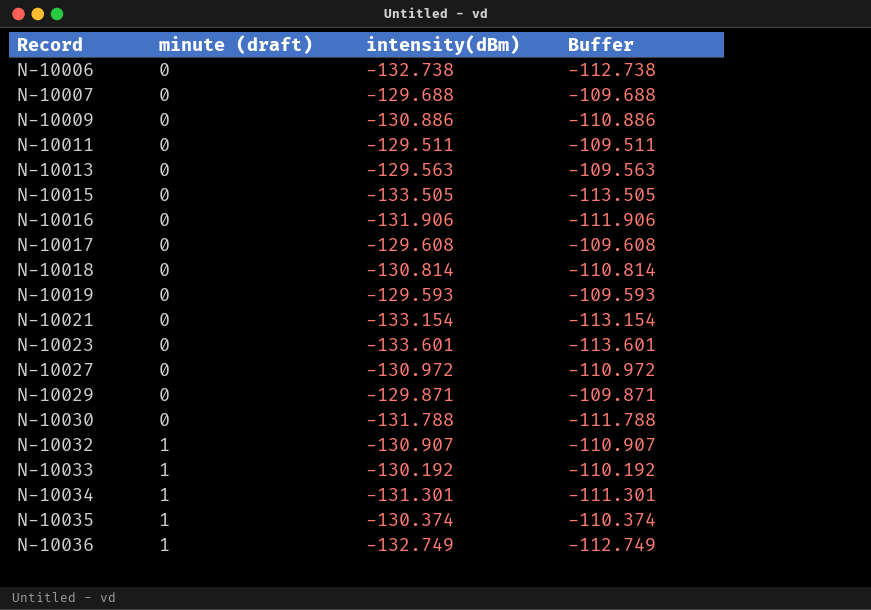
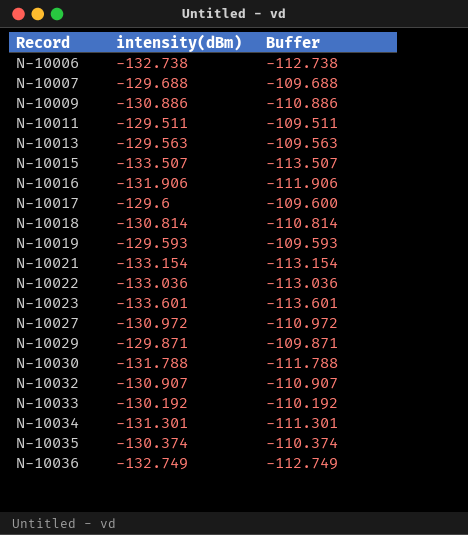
column minute (draft) | position: 2 -> none
N-10015 | intensity(dBm): -133.505 -> -133.507
N-10015 | Buffer: -113.505 -> -113.507
N-10017 | intensity(dBm): -129.608 -> -129.6
N-10017 | Buffer: -109.608 -> -109.600
row N-10022: none -> -133.036 | -113.036

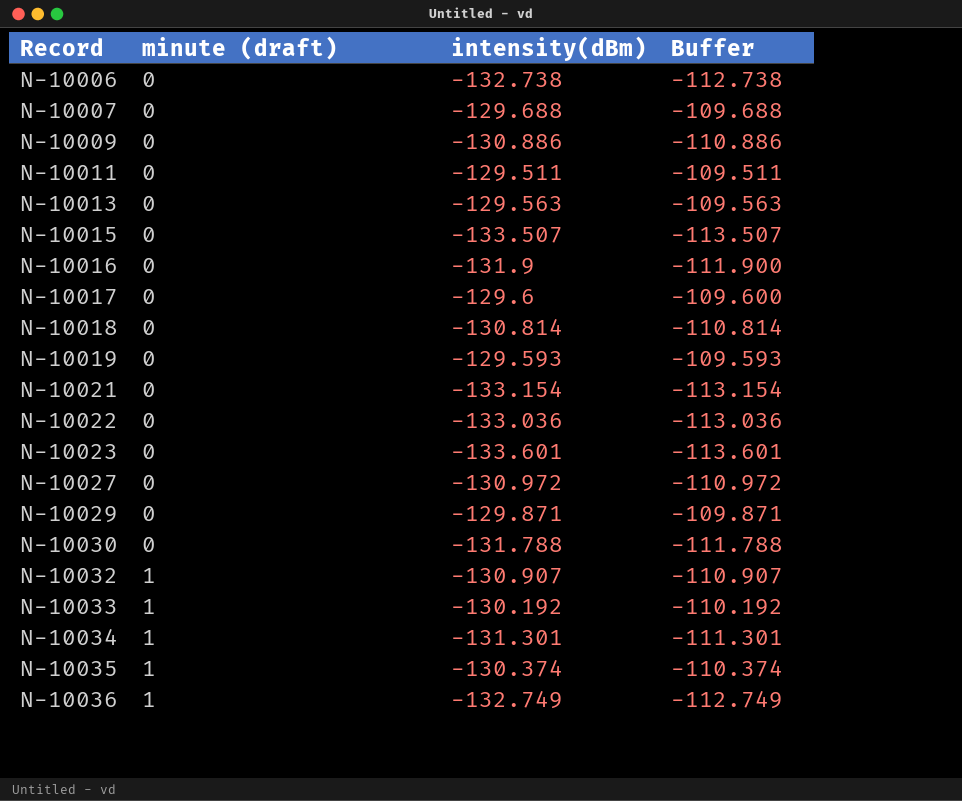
column minute (draft) | position: none -> 2
N-10016 | intensity(dBm): -131.906 -> -131.9
N-10016 | Buffer: -111.906 -> -111.900

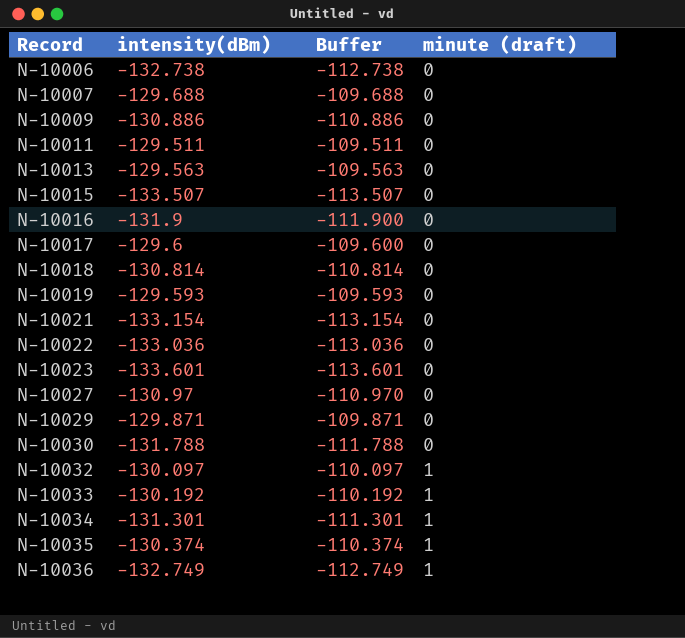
column minute (draft) | position: 2 -> 4
N-10027 | intensity(dBm): -130.972 -> -130.97
N-10027 | Buffer: -110.972 -> -110.970
N-10032 | intensity(dBm): -130.907 -> -130.097
N-10032 | Buffer: -110.907 -> -110.097

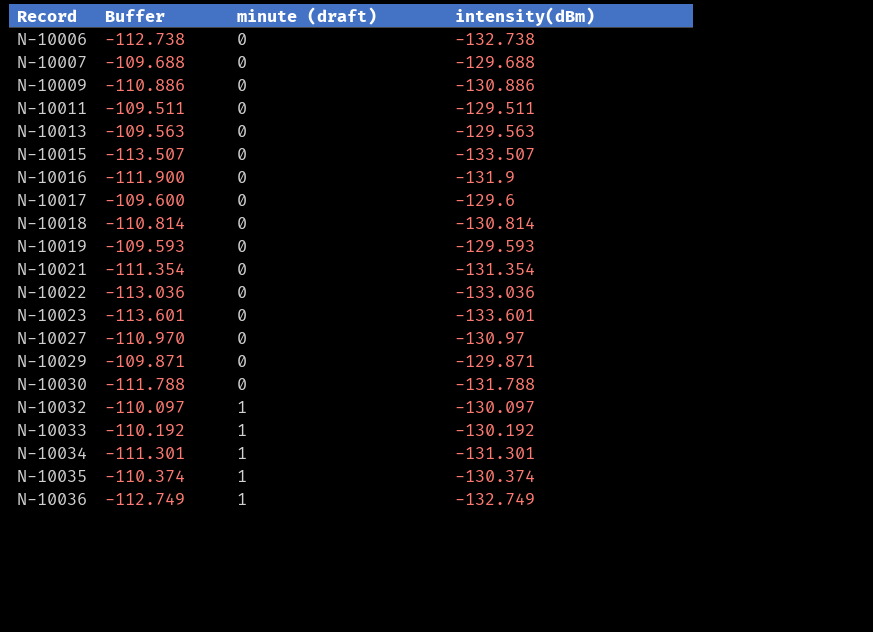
column intensity(dBm) | position: 2 -> 4
N-10021 | Buffer: -113.154 -> -111.354
N-10021 | intensity(dBm): -133.154 -> -131.354

